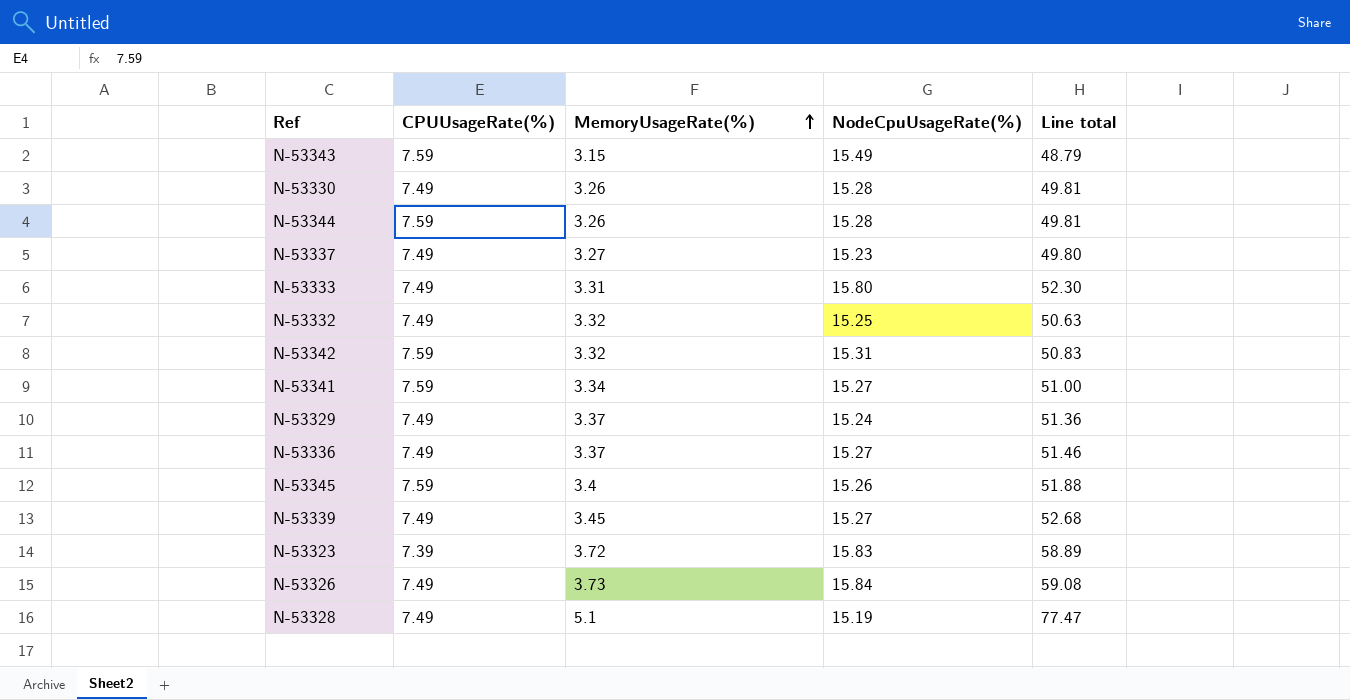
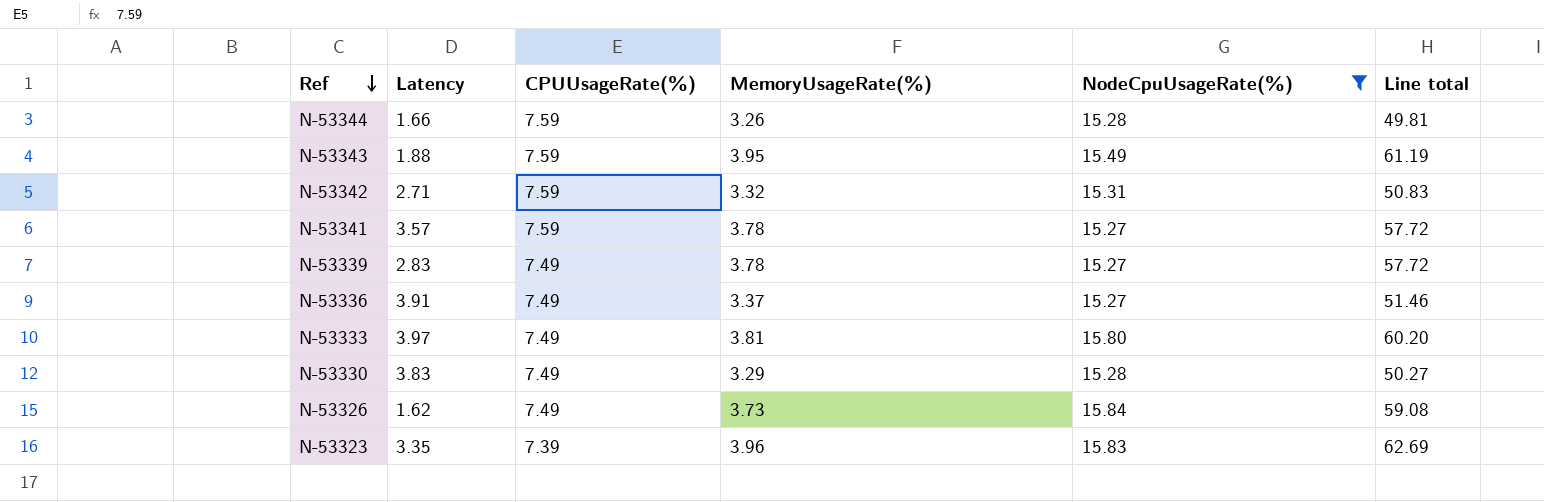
filter: none -> NodeCpuUsageRate(%) >= 15.27
row order: MemoryUsageRate(%) ascending -> Ref descending
column Latency | position: none -> 2
N-53343 | MemoryUsageRate(%): 3.15 -> 3.95
N-53343 | Line total: 48.79 -> 61.19
N-53341 | MemoryUsageRate(%): 3.34 -> 3.78
N-53341 | Line total: 51.00 -> 57.72
N-53339 | MemoryUsageRate(%): 3.45 -> 3.78
N-53339 | Line total: 52.68 -> 57.72
N-53333 | MemoryUsageRate(%): 3.31 -> 3.81
N-53333 | Line total: 52.30 -> 60.20
N-53330 | MemoryUsageRate(%): 3.26 -> 3.29
N-53330 | Line total: 49.81 -> 50.27
N-53323 | MemoryUsageRate(%): 3.72 -> 3.96
N-53323 | Line total: 58.89 -> 62.69

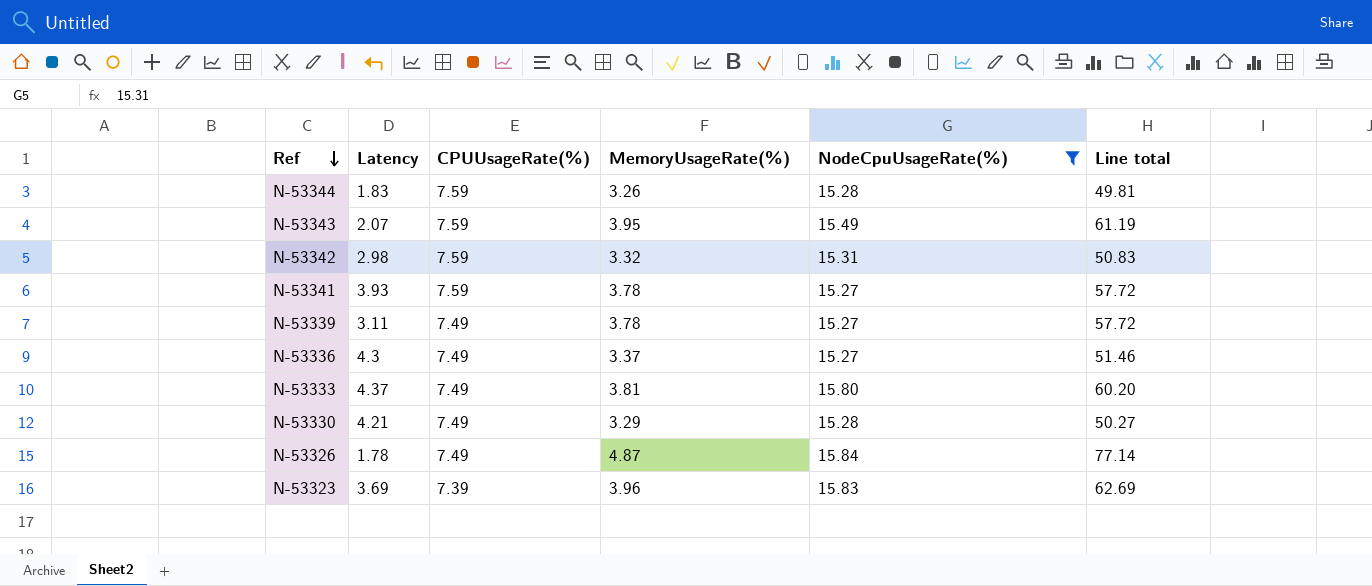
N-53344 | Latency: 1.66 -> 1.83
N-53343 | Latency: 1.88 -> 2.07
N-53342 | Latency: 2.71 -> 2.98
N-53341 | Latency: 3.57 -> 3.93
N-53339 | Latency: 2.83 -> 3.11
N-53336 | Latency: 3.91 -> 4.3
N-53333 | Latency: 3.97 -> 4.37
N-53330 | Latency: 3.83 -> 4.21
N-53326 | Latency: 1.62 -> 1.78
N-53326 | MemoryUsageRate(%): 3.73 -> 4.87
N-53326 | Line total: 59.08 -> 77.14
N-53323 | Latency: 3.35 -> 3.69

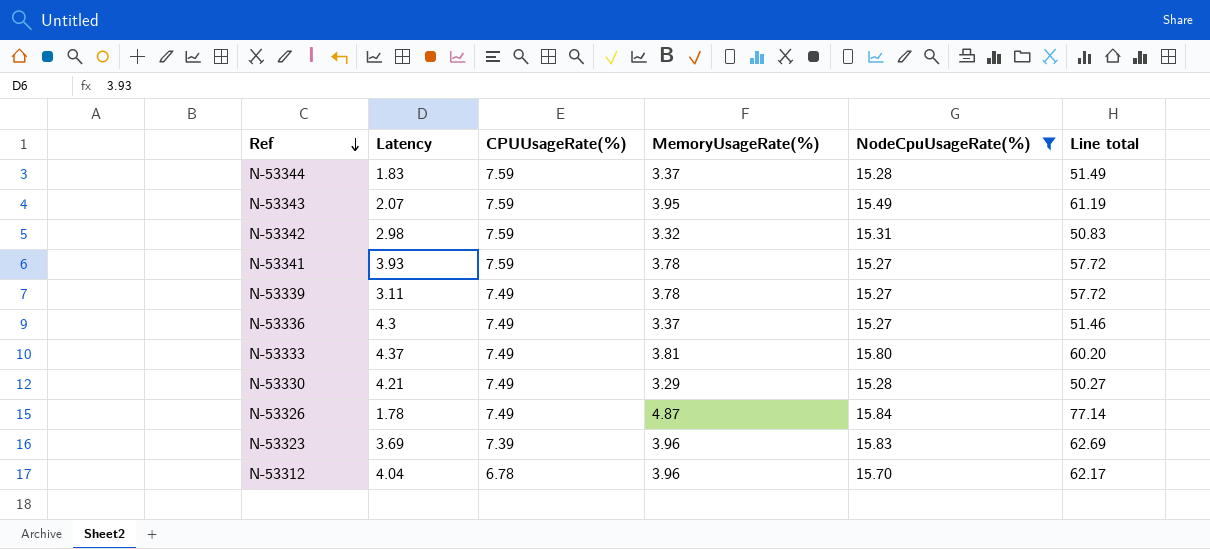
N-53344 | MemoryUsageRate(%): 3.26 -> 3.37
N-53344 | Line total: 49.81 -> 51.49
row N-53312: none -> 4.04 | 6.78 | 3.96 | 15.70 | 62.17

